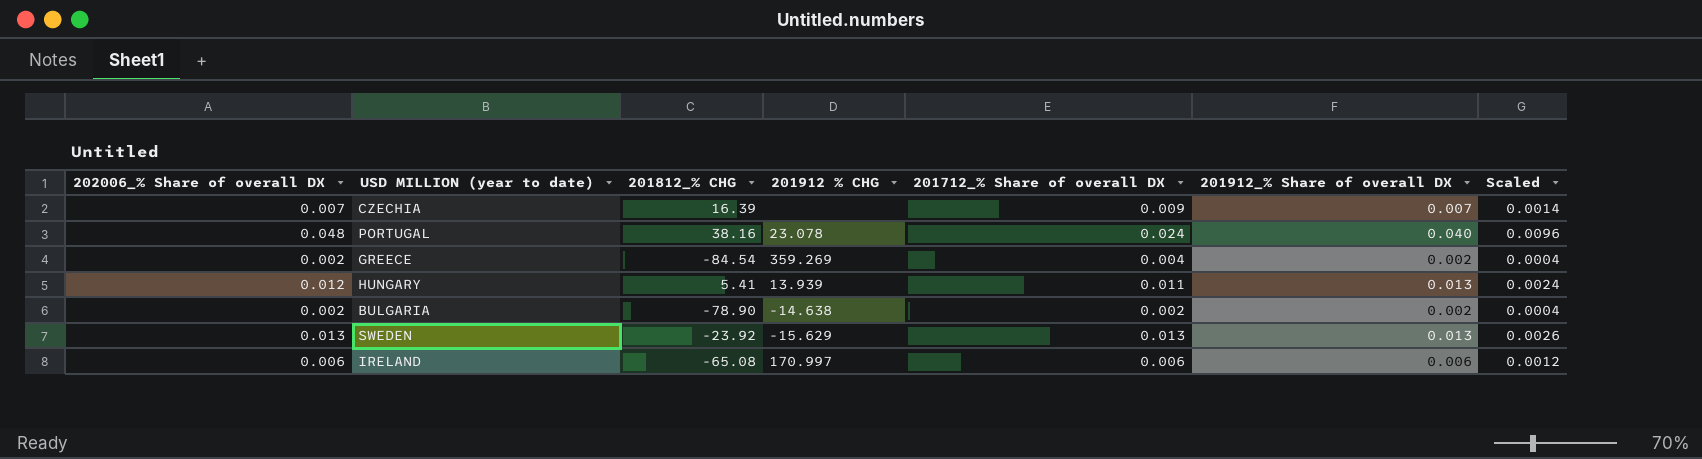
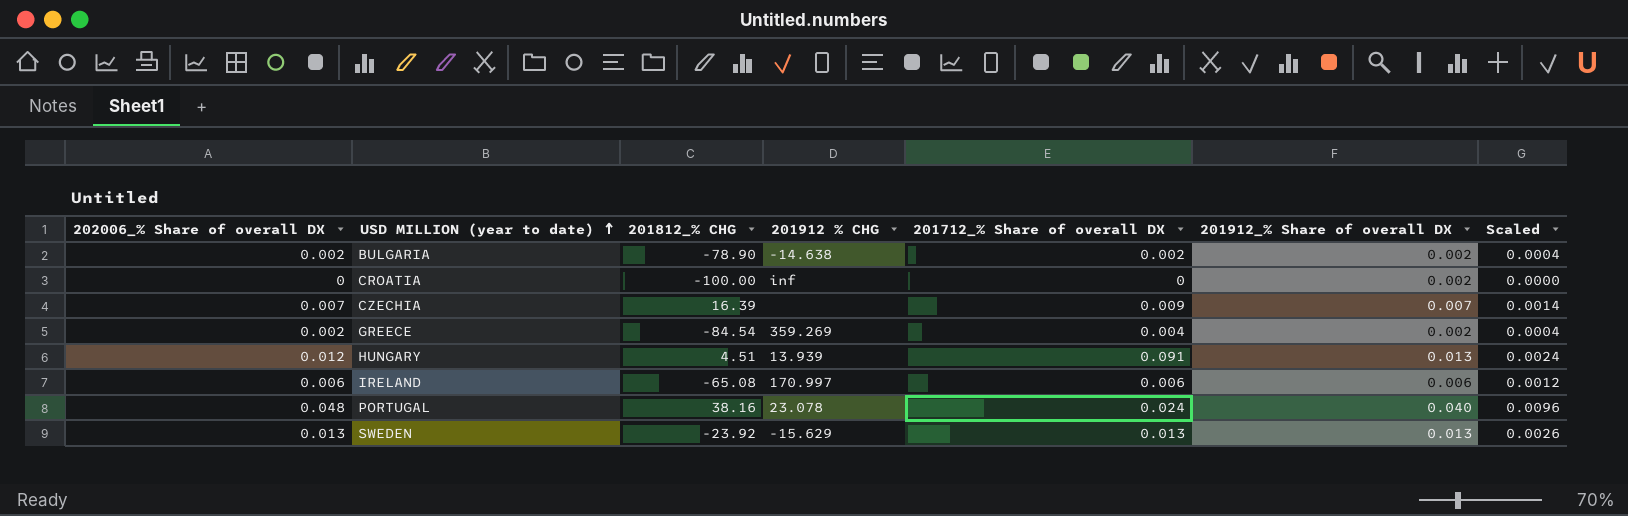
row order: none -> USD MILLION (year to date) ascending
row CROATIA: none -> 0 | -100.00 | inf | 0 | 0.002 | 0.0000
HUNGARY | 201812_% CHG: 5.41 -> 4.51
HUNGARY | 201712_% Share of overall DX: 0.011 -> 0.091

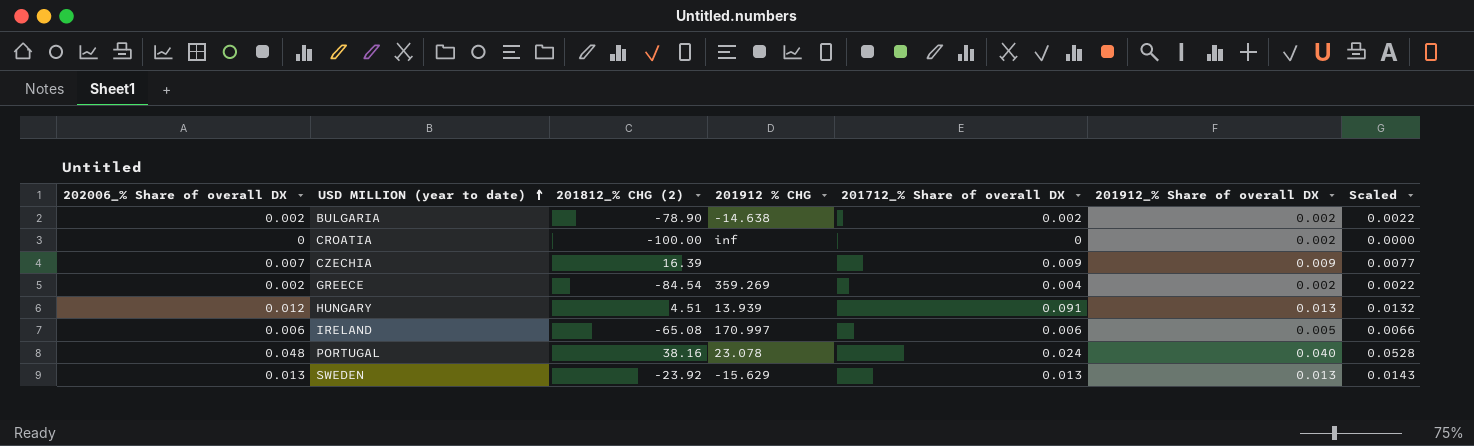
column name: 201812_% CHG -> 201812_% CHG (2)
column Scaled | formula: [202006_% Share of overall DX] * 0.2 -> [202006_% Share of overall DX] * 1.1
CZECHIA | 201912_% Share of overall DX: 0.007 -> 0.009
IRELAND | 201912_% Share of overall DX: 0.006 -> 0.005

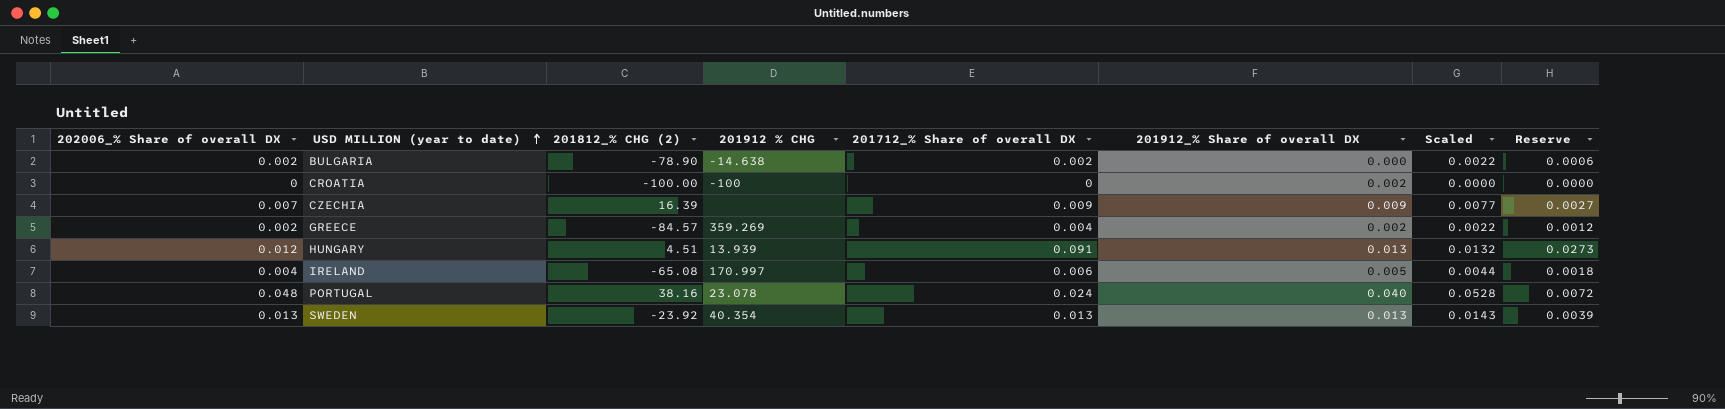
column Reserve | formula: none -> [201712_% Share of overall DX] * 0.3
BULGARIA | 201912_% Share of overall DX: 0.002 -> 0.000
CROATIA | 201912 % CHG: inf -> -100
GREECE | 201812_% CHG (2): -84.54 -> -84.57
IRELAND | 202006_% Share of overall DX: 0.006 -> 0.004
IRELAND | Scaled: 0.0066 -> 0.0044
SWEDEN | 201912 % CHG: -15.629 -> 40.354

